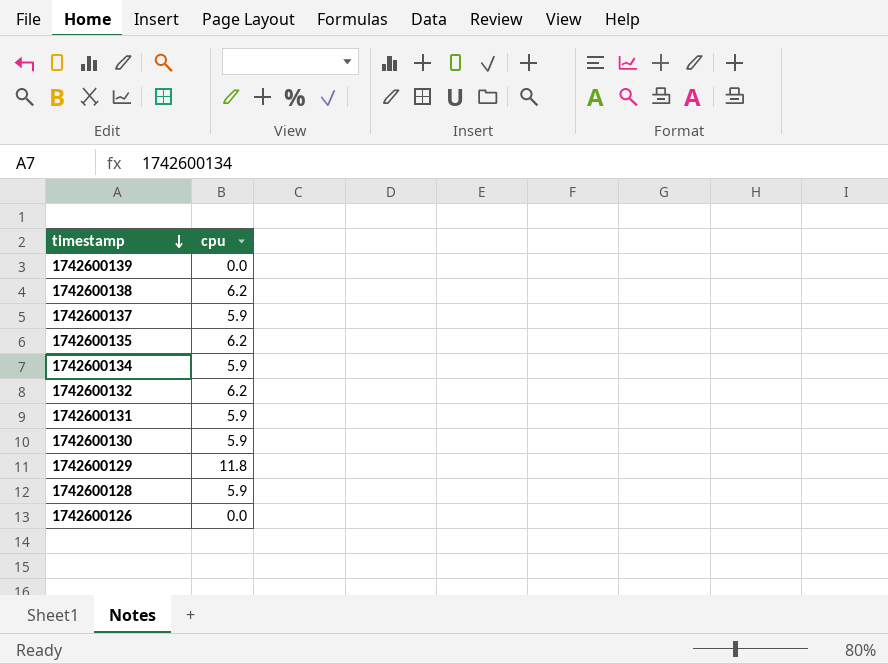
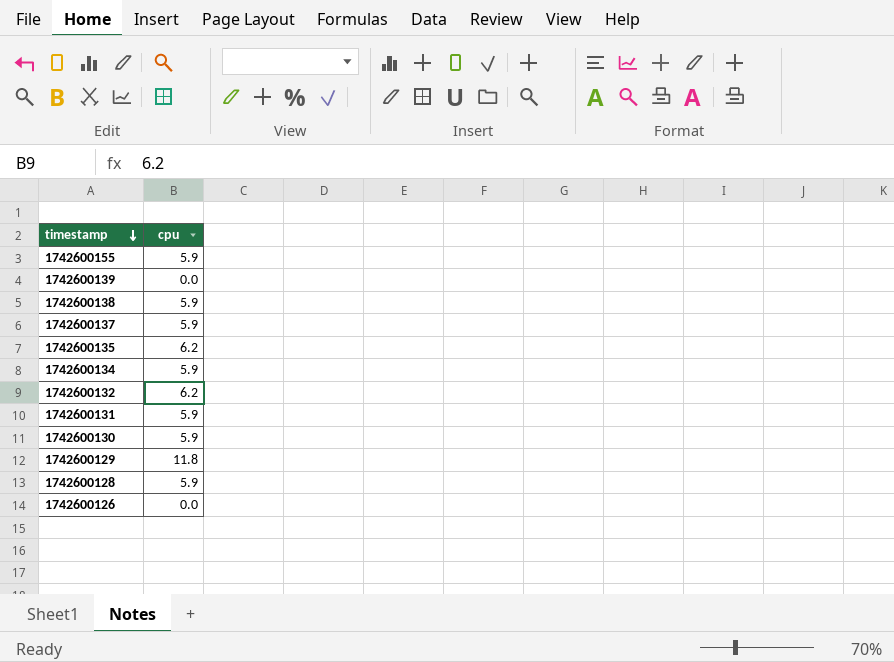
row 1742600155: none -> 5.9
1742600138 | cpu: 6.2 -> 5.9

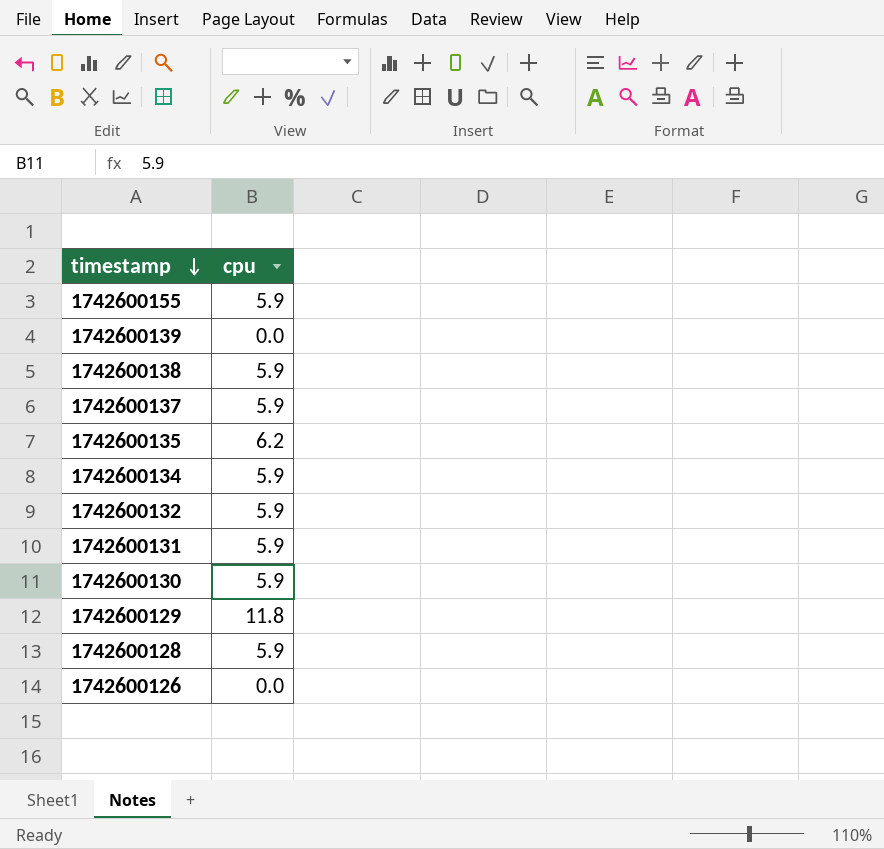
1742600132 | cpu: 6.2 -> 5.9

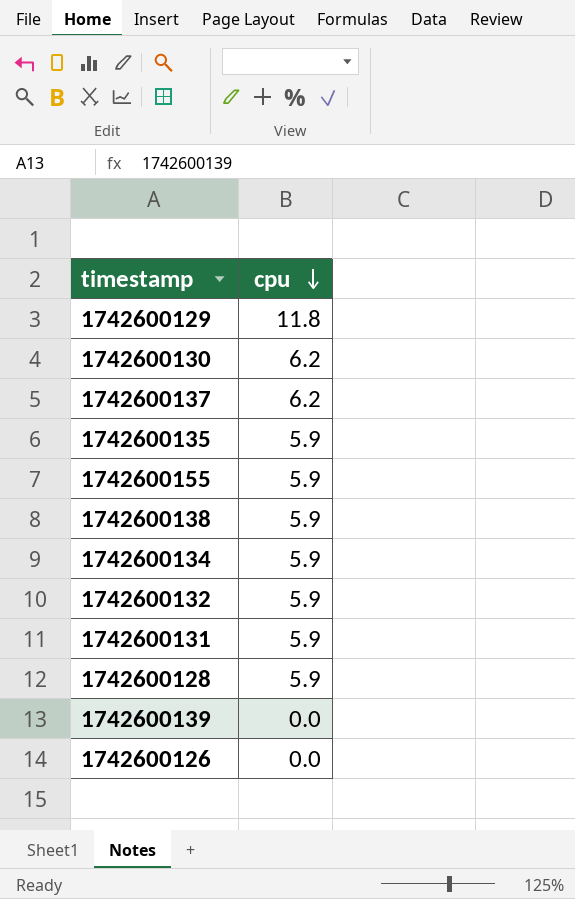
row order: timestamp descending -> cpu descending
1742600130 | cpu: 5.9 -> 6.2
1742600137 | cpu: 5.9 -> 6.2
1742600135 | cpu: 6.2 -> 5.9

